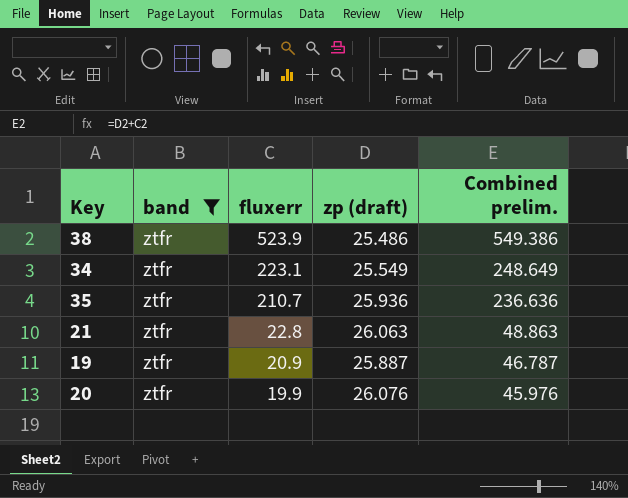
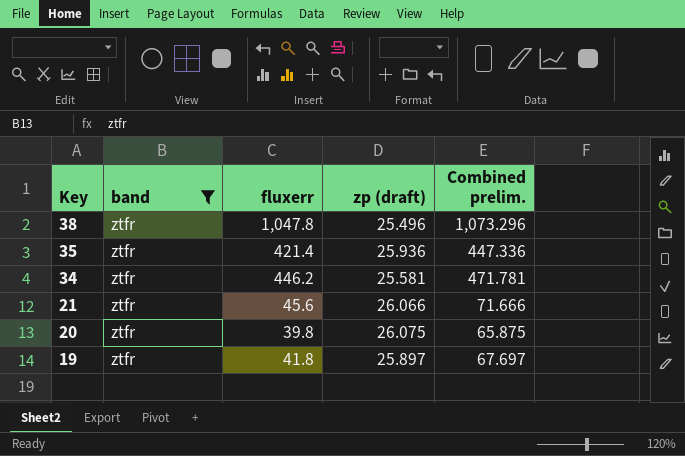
row order: fluxerr descending -> Key descending
38 | fluxerr: 523.9 -> 1,047.8
38 | zp (draft): 25.486 -> 25.496
38 | Combined prelim.: 549.386 -> 1,073.296
35 | fluxerr: 210.7 -> 421.4
35 | Combined prelim.: 236.636 -> 447.336
34 | fluxerr: 223.1 -> 446.2
34 | zp (draft): 25.549 -> 25.581
34 | Combined prelim.: 248.649 -> 471.781
21 | fluxerr: 22.8 -> 45.6
21 | zp (draft): 26.063 -> 26.066
21 | Combined prelim.: 48.863 -> 71.666
20 | fluxerr: 19.9 -> 39.8
20 | zp (draft): 26.076 -> 26.075
20 | Combined prelim.: 45.976 -> 65.875
19 | fluxerr: 20.9 -> 41.8
19 | zp (draft): 25.887 -> 25.897
19 | Combined prelim.: 46.787 -> 67.697

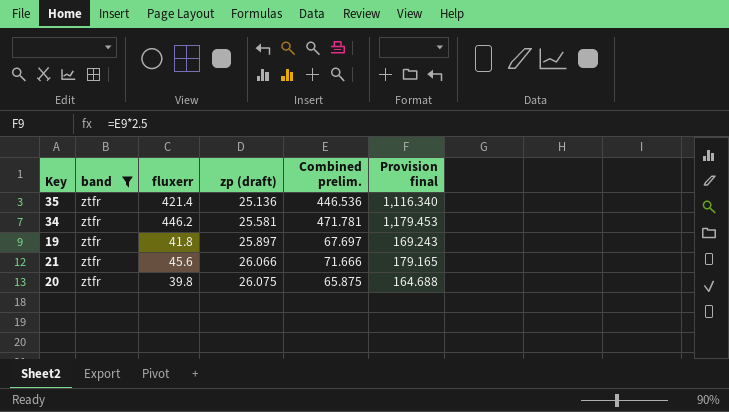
row order: Key descending -> zp (draft) ascending
column Provision final | formula: none -> [Combined prelim.] * 2.5
row 38: ztfr | 1,047.8 | 25.496 | 1,073.296 -> none
35 | zp (draft): 25.936 -> 25.136
35 | Combined prelim.: 447.336 -> 446.536

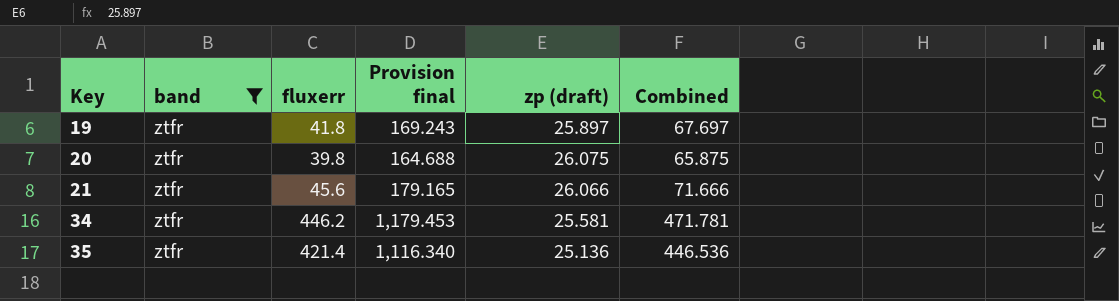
row order: zp (draft) ascending -> Key ascending
column Provision final | position: 6 -> 4
column name: Combined prelim. -> Combined

